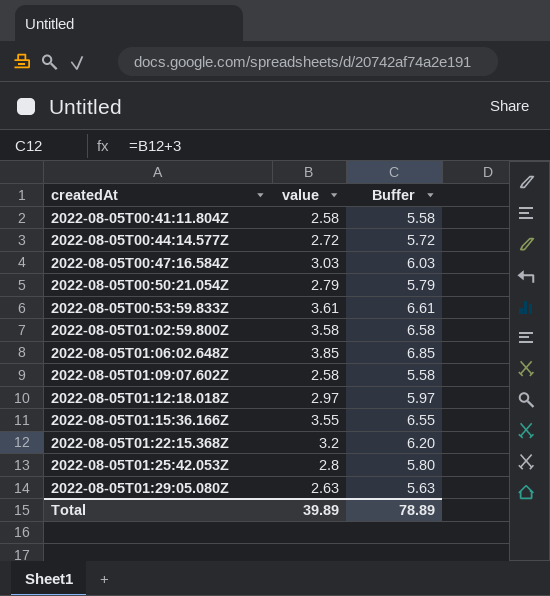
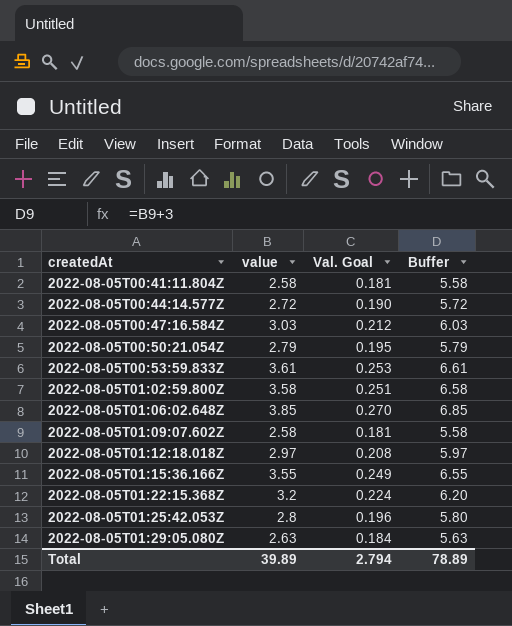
column Val. Goal | formula: none -> [value] * 0.07

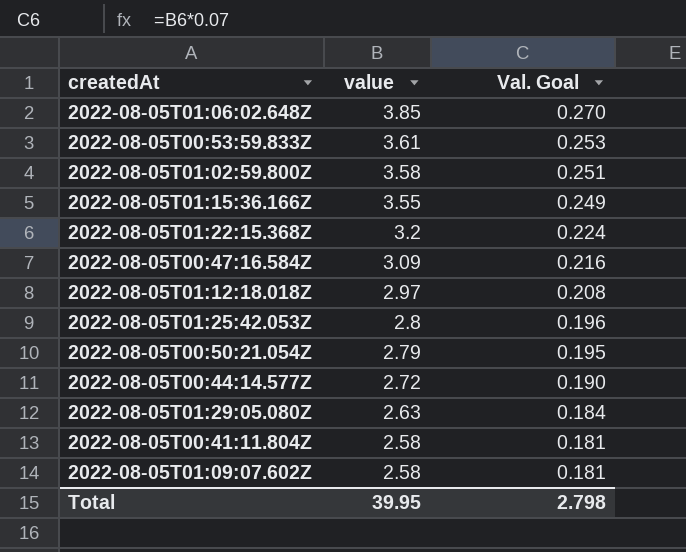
row order: createdAt ascending -> value descending
column Buffer | formula: [value] + 3 -> none
2022-08-05T00:47:16.584Z | value: 3.03 -> 3.09
2022-08-05T00:47:16.584Z | Val. Goal: 0.212 -> 0.216
Total | value: 39.89 -> 39.95
Total | Val. Goal: 2.794 -> 2.798

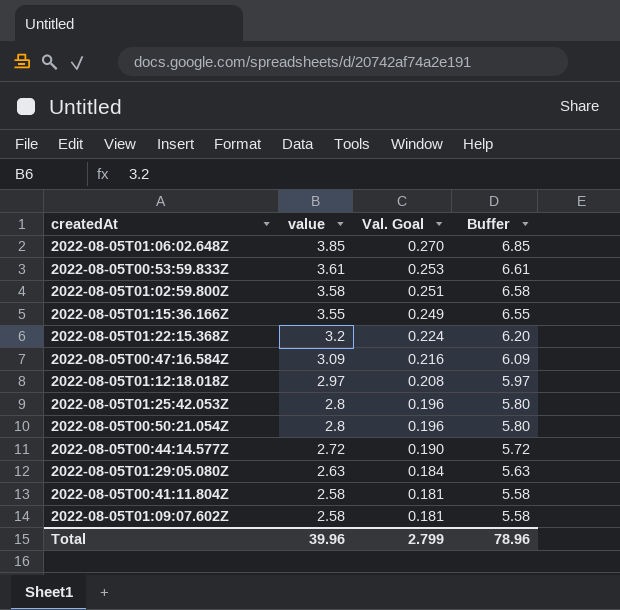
column Buffer | formula: none -> [value] + 3
2022-08-05T00:50:21.054Z | value: 2.79 -> 2.8
2022-08-05T00:50:21.054Z | Val. Goal: 0.195 -> 0.196
Total | value: 39.95 -> 39.96
Total | Val. Goal: 2.798 -> 2.799

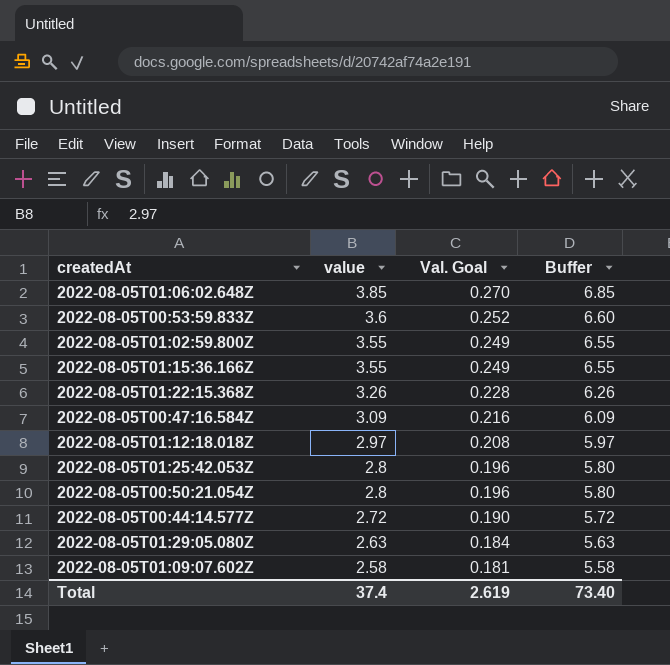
row 2022-08-05T00:41:11.804Z: 2.58 | 0.181 | 5.58 -> none
2022-08-05T00:53:59.833Z | value: 3.61 -> 3.6
2022-08-05T00:53:59.833Z | Val. Goal: 0.253 -> 0.252
2022-08-05T00:53:59.833Z | Buffer: 6.61 -> 6.60
2022-08-05T01:02:59.800Z | value: 3.58 -> 3.55
2022-08-05T01:02:59.800Z | Val. Goal: 0.251 -> 0.249
2022-08-05T01:02:59.800Z | Buffer: 6.58 -> 6.55
2022-08-05T01:22:15.368Z | value: 3.2 -> 3.26
2022-08-05T01:22:15.368Z | Val. Goal: 0.224 -> 0.228
2022-08-05T01:22:15.368Z | Buffer: 6.20 -> 6.26
Total | value: 39.96 -> 37.4
Total | Val. Goal: 2.799 -> 2.619
Total | Buffer: 78.96 -> 73.40

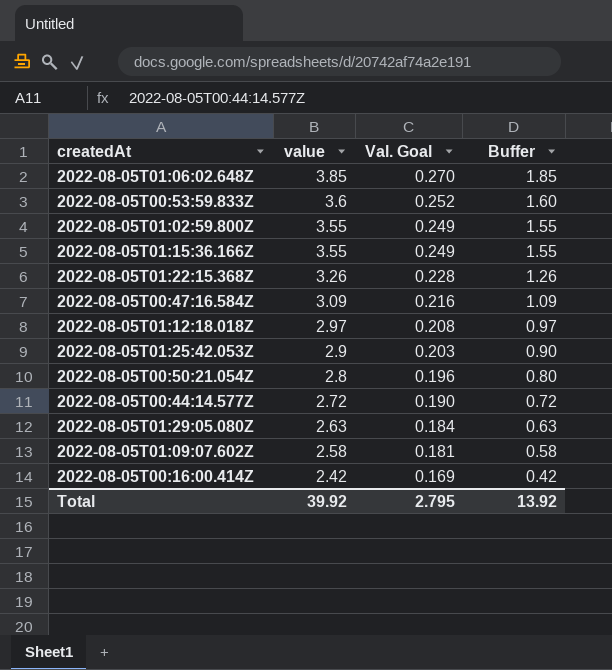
column Buffer | formula: [value] + 3 -> [value] - 2
2022-08-05T01:25:42.053Z | value: 2.8 -> 2.9
2022-08-05T01:25:42.053Z | Val. Goal: 0.196 -> 0.203
row 2022-08-05T00:16:00.414Z: none -> 2.42 | 0.169 | 0.42
Total | value: 37.4 -> 39.92
Total | Val. Goal: 2.619 -> 2.795
Total | Buffer: 73.40 -> 13.92

